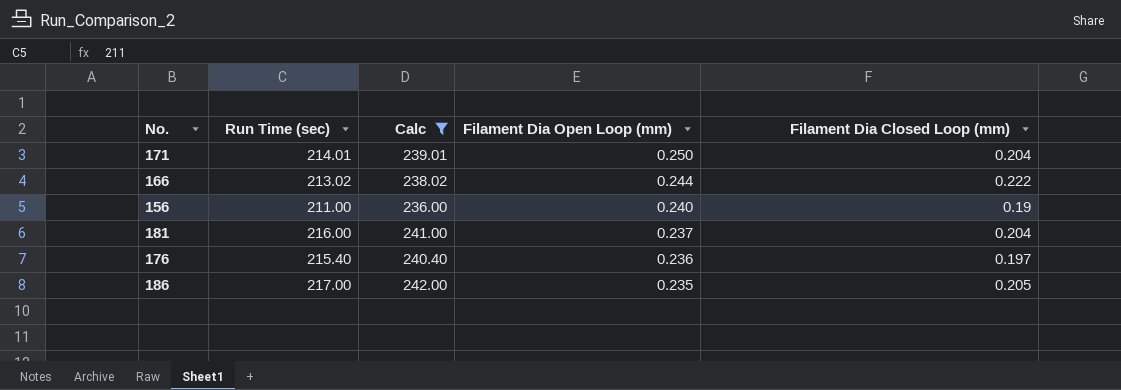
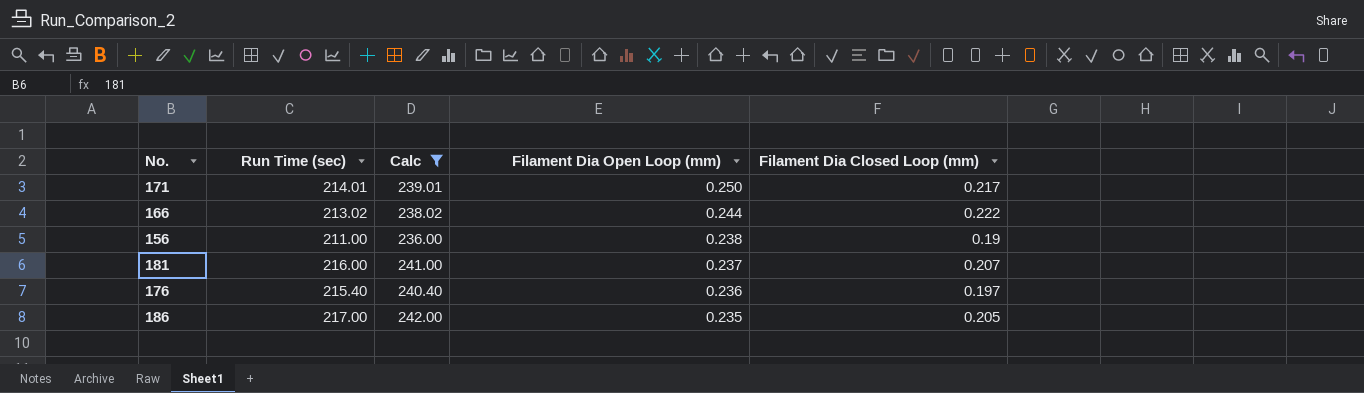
171 | Filament Dia Closed Loop (mm): 0.204 -> 0.217
156 | Filament Dia Open Loop (mm): 0.240 -> 0.238
181 | Filament Dia Closed Loop (mm): 0.204 -> 0.207

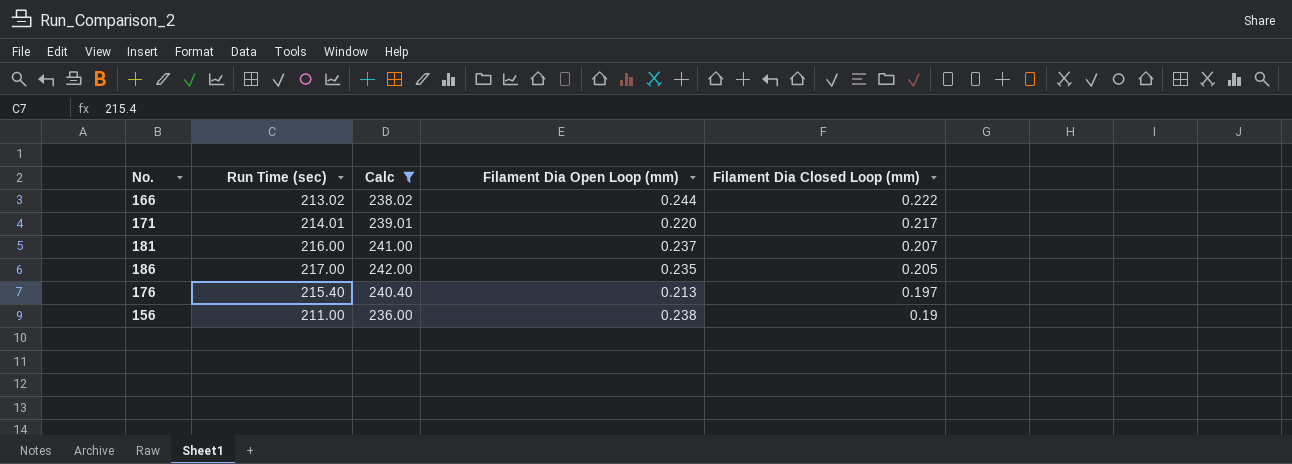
row order: Filament Dia Open Loop (mm) descending -> Filament Dia Closed Loop (mm) descending
171 | Filament Dia Open Loop (mm): 0.250 -> 0.220
176 | Filament Dia Open Loop (mm): 0.236 -> 0.213

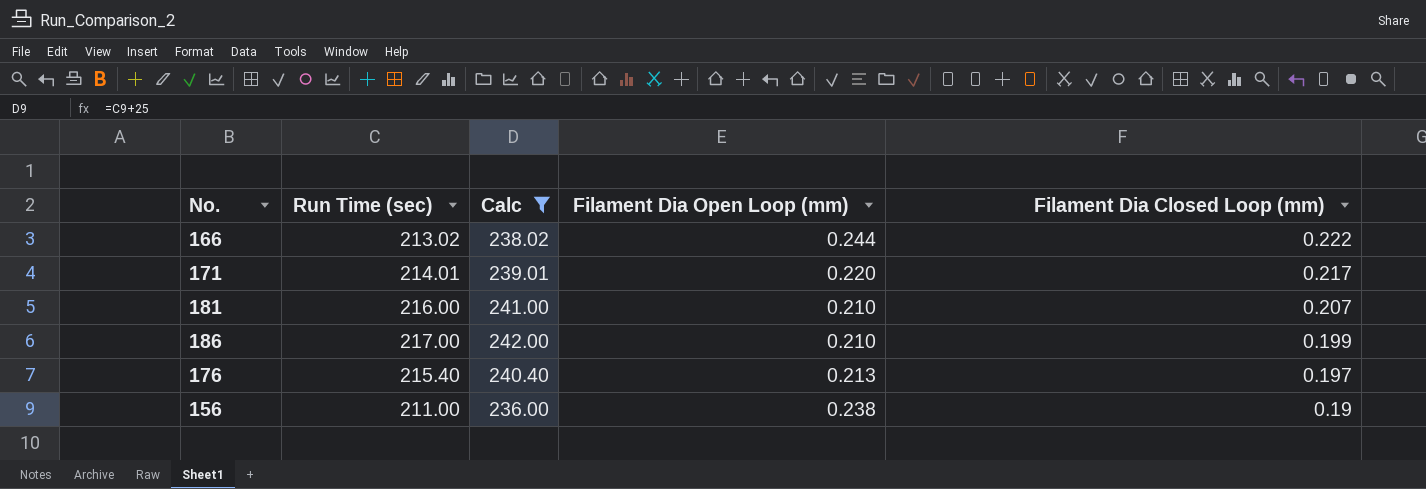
181 | Filament Dia Open Loop (mm): 0.237 -> 0.210
186 | Filament Dia Open Loop (mm): 0.235 -> 0.210
186 | Filament Dia Closed Loop (mm): 0.205 -> 0.199

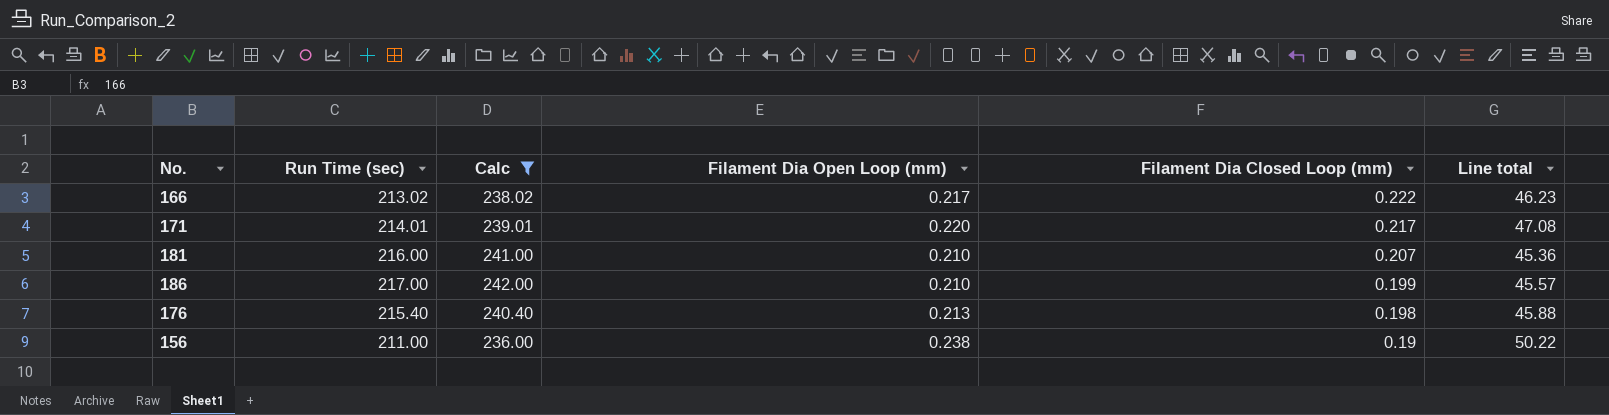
column Line total | formula: none -> [Run Time (sec)] * [Filament Dia Open Loop (mm)]
166 | Filament Dia Open Loop (mm): 0.244 -> 0.217
176 | Filament Dia Closed Loop (mm): 0.197 -> 0.198

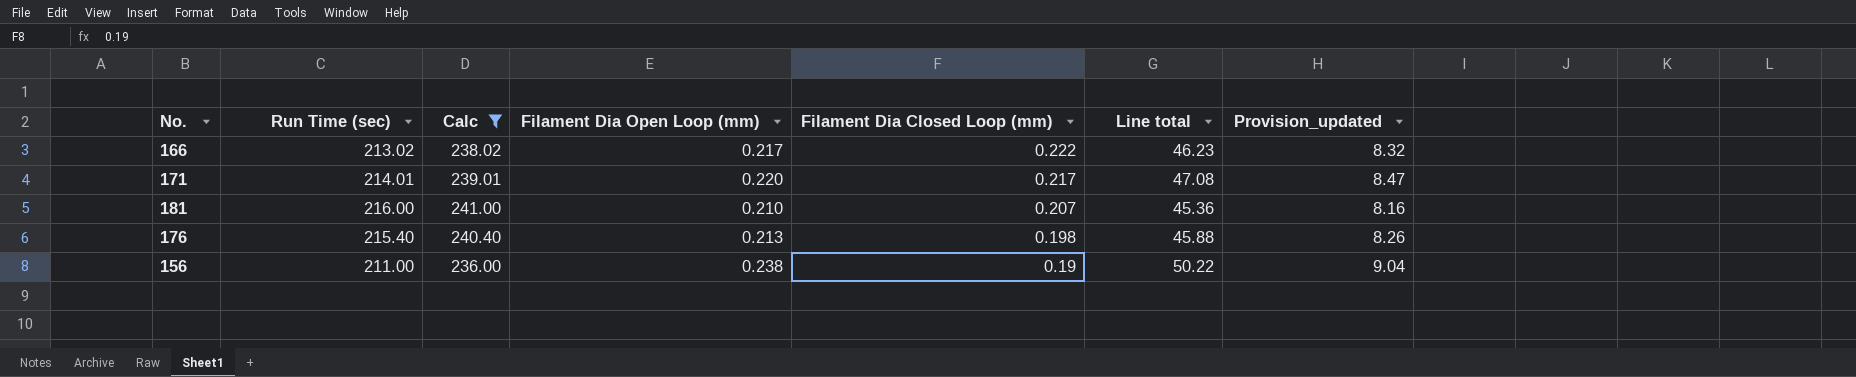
column Provision_updated | formula: none -> [Line total] * 0.18
row 186: 217.00 | 242.00 | 0.210 | 0.199 | 45.57 -> none

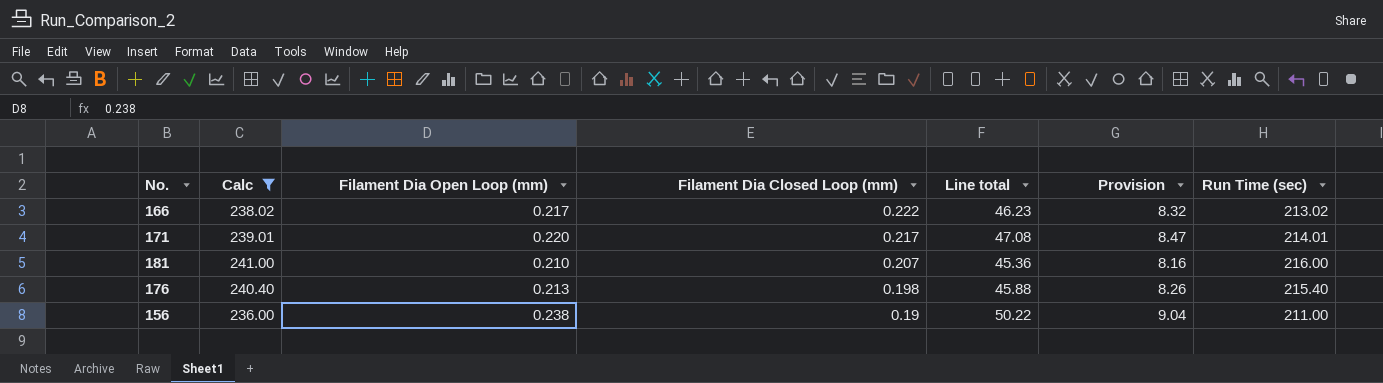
column name: Provision_updated -> Provision
column Run Time (sec) | position: 2 -> 7

